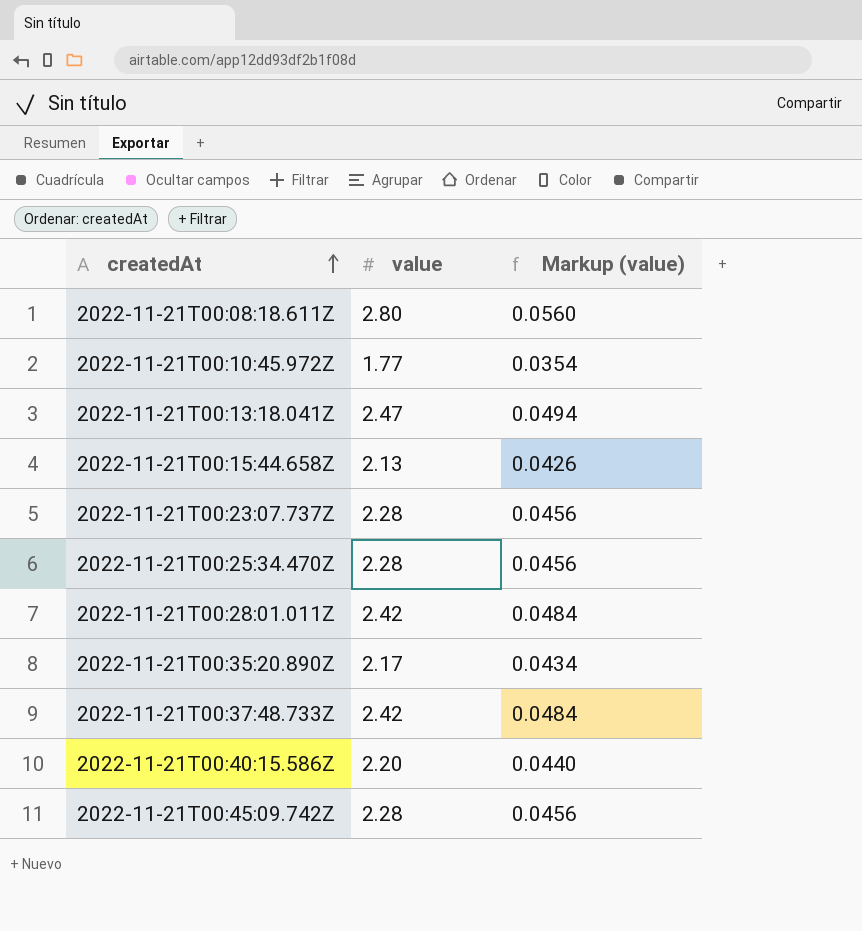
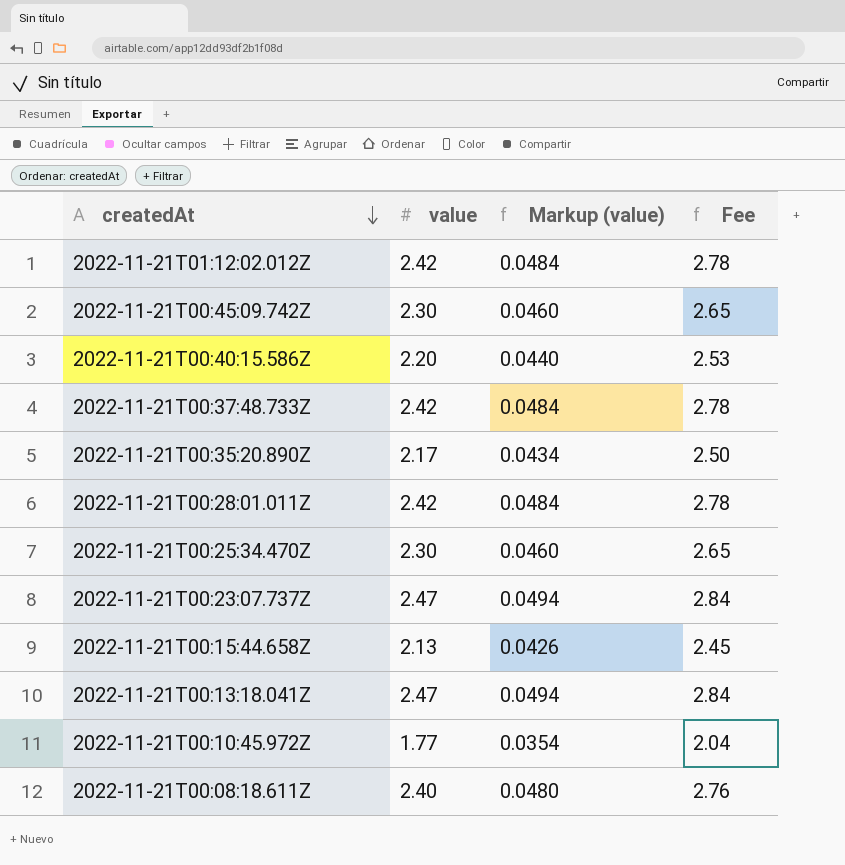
row order: createdAt ascending -> createdAt descending
column Fee | formula: none -> [value] * 1.15
row 2022-11-21T01:12:02.012Z: none -> 2.42 | 0.0484 | 2.78
2022-11-21T00:45:09.742Z | value: 2.28 -> 2.30
2022-11-21T00:45:09.742Z | Markup (value): 0.0456 -> 0.0460
2022-11-21T00:25:34.470Z | value: 2.28 -> 2.30
2022-11-21T00:25:34.470Z | Markup (value): 0.0456 -> 0.0460
2022-11-21T00:23:07.737Z | value: 2.28 -> 2.47
2022-11-21T00:23:07.737Z | Markup (value): 0.0456 -> 0.0494
2022-11-21T00:08:18.611Z | value: 2.80 -> 2.40
2022-11-21T00:08:18.611Z | Markup (value): 0.0560 -> 0.0480

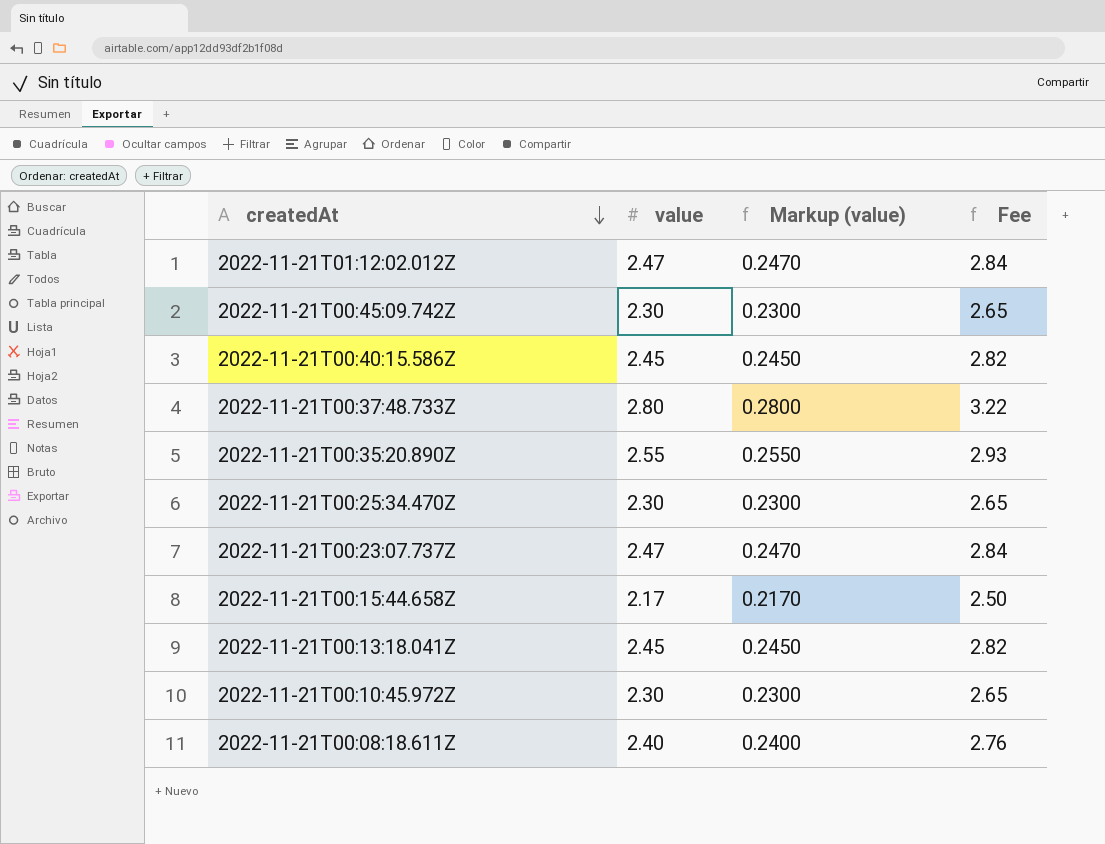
column Markup (value) | formula: [value] * 0.02 -> [value] * 0.1
row 2022-11-21T00:28:01.011Z: 2.42 | 0.0484 | 2.78 -> none
2022-11-21T01:12:02.012Z | value: 2.42 -> 2.47
2022-11-21T01:12:02.012Z | Fee: 2.78 -> 2.84
2022-11-21T00:40:15.586Z | value: 2.20 -> 2.45
2022-11-21T00:40:15.586Z | Fee: 2.53 -> 2.82
2022-11-21T00:37:48.733Z | value: 2.42 -> 2.80
2022-11-21T00:37:48.733Z | Fee: 2.78 -> 3.22
2022-11-21T00:35:20.890Z | value: 2.17 -> 2.55
2022-11-21T00:35:20.890Z | Fee: 2.50 -> 2.93
2022-11-21T00:15:44.658Z | value: 2.13 -> 2.17
2022-11-21T00:15:44.658Z | Fee: 2.45 -> 2.50
2022-11-21T00:13:18.041Z | value: 2.47 -> 2.45
2022-11-21T00:13:18.041Z | Fee: 2.84 -> 2.82
2022-11-21T00:10:45.972Z | value: 1.77 -> 2.30
2022-11-21T00:10:45.972Z | Fee: 2.04 -> 2.65

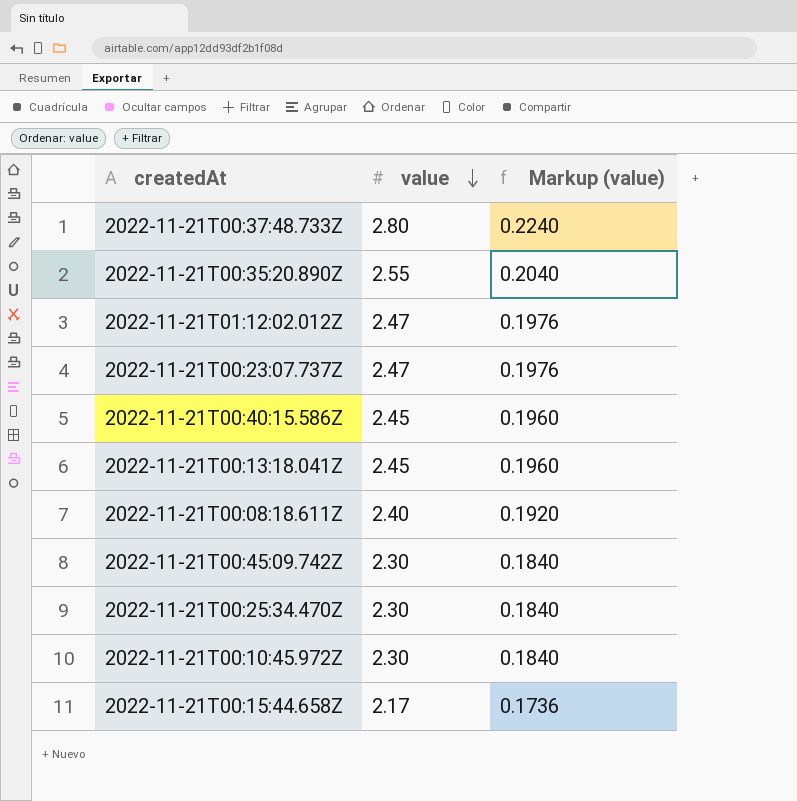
row order: createdAt descending -> value descending
column Fee | formula: [value] * 1.15 -> none
column Markup (value) | formula: [value] * 0.1 -> [value] * 0.08

